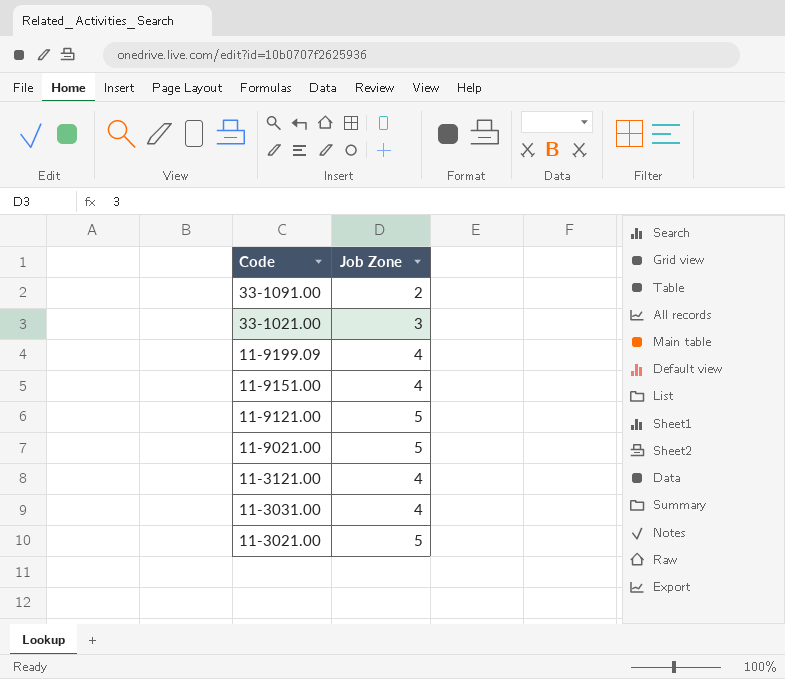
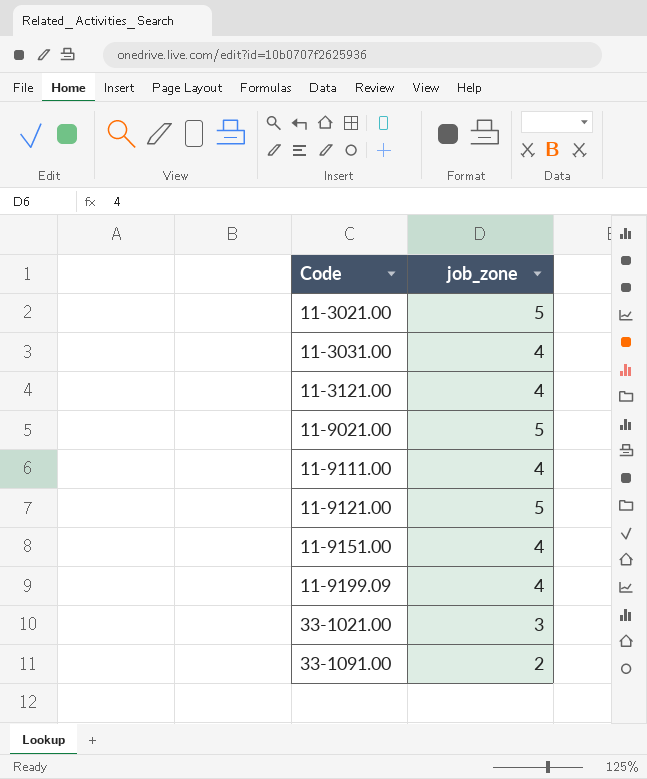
row order: Code descending -> Code ascending
column name: Job Zone -> job_zone
row 11-9111.00: none -> 4

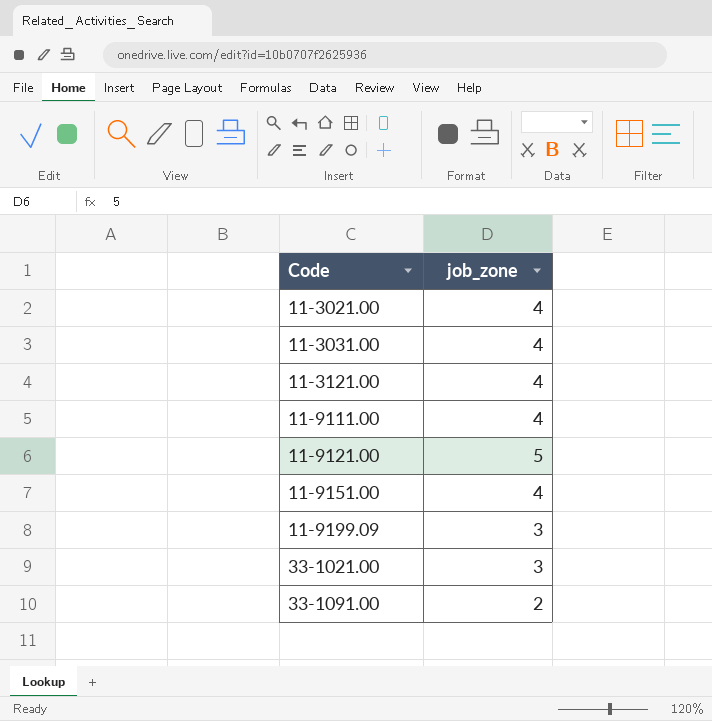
row 11-9021.00: 5 -> none
11-3021.00 | job_zone: 5 -> 4
11-9199.09 | job_zone: 4 -> 3

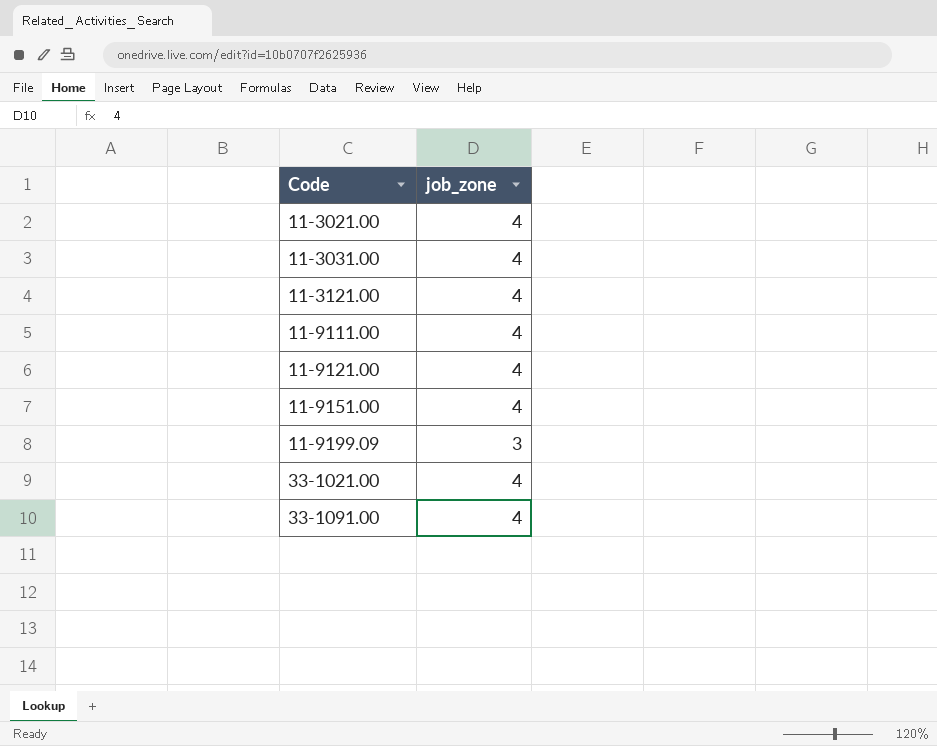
11-9121.00 | job_zone: 5 -> 4
33-1021.00 | job_zone: 3 -> 4
33-1091.00 | job_zone: 2 -> 4

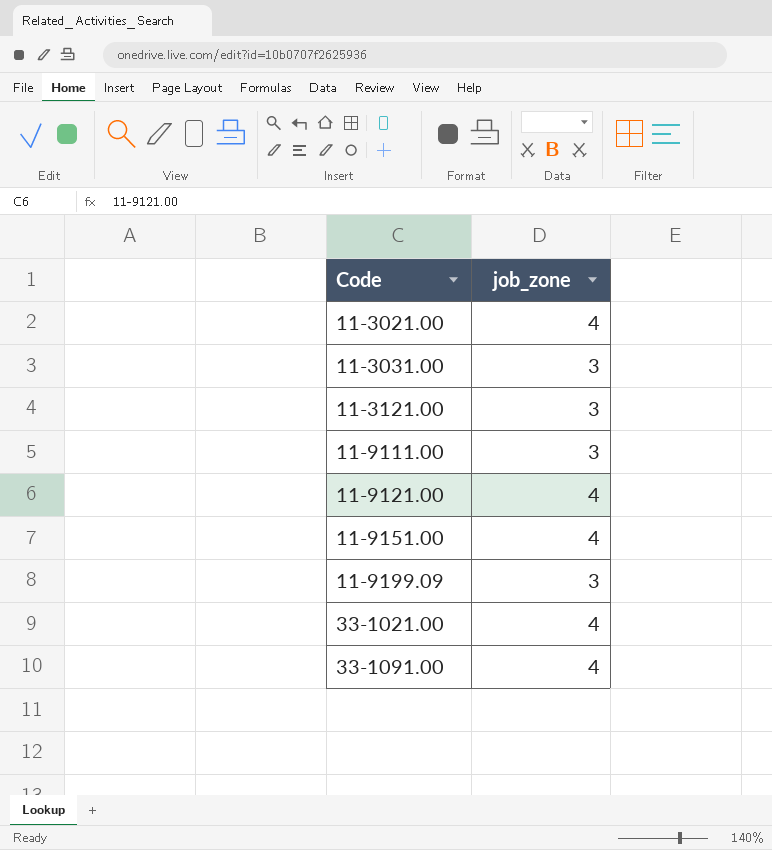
11-3031.00 | job_zone: 4 -> 3
11-3121.00 | job_zone: 4 -> 3
11-9111.00 | job_zone: 4 -> 3

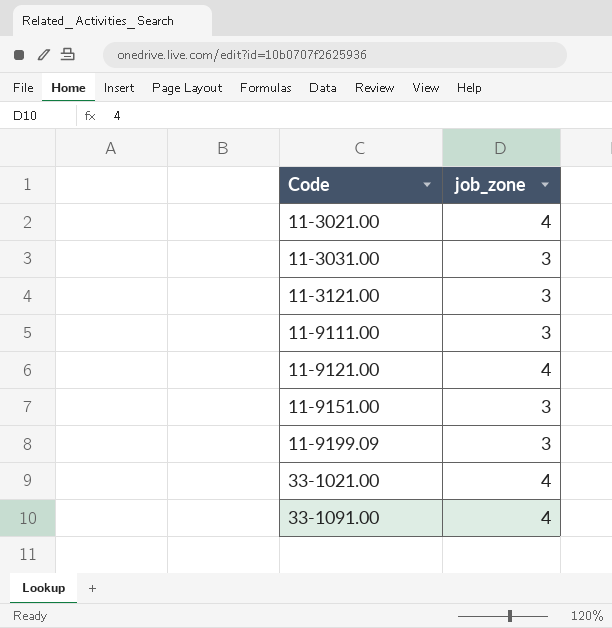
11-9151.00 | job_zone: 4 -> 3

